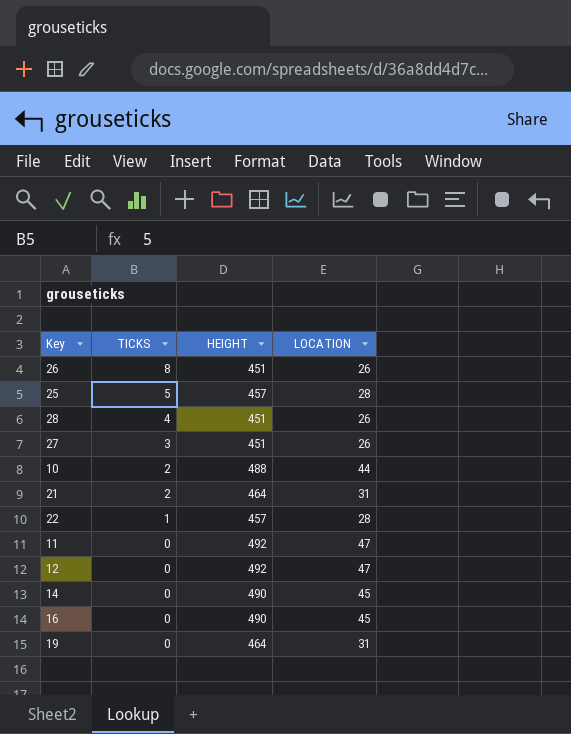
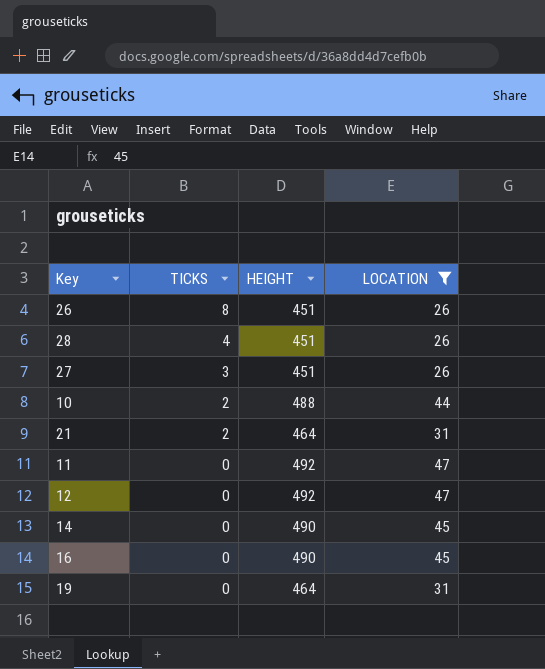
filter: none -> LOCATION != 28

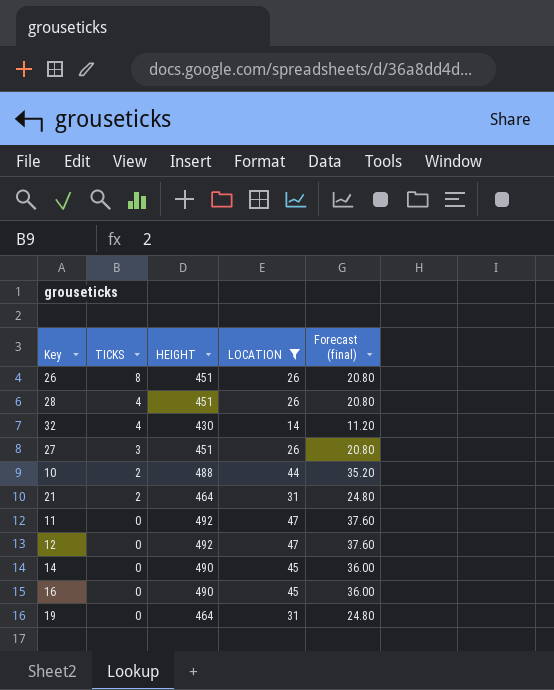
column Forecast (final) | formula: none -> [LOCATION] * 0.8
row 32: none -> 4 | 430 | 14 | 11.20

